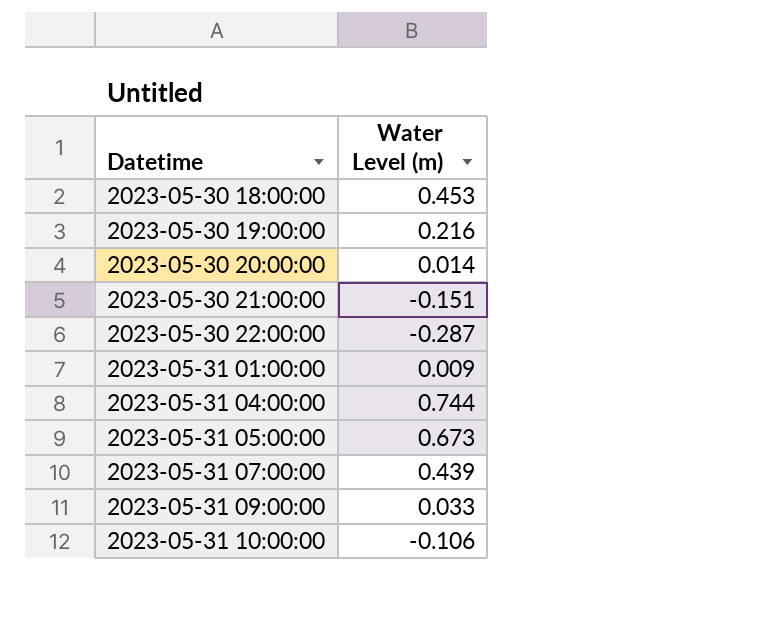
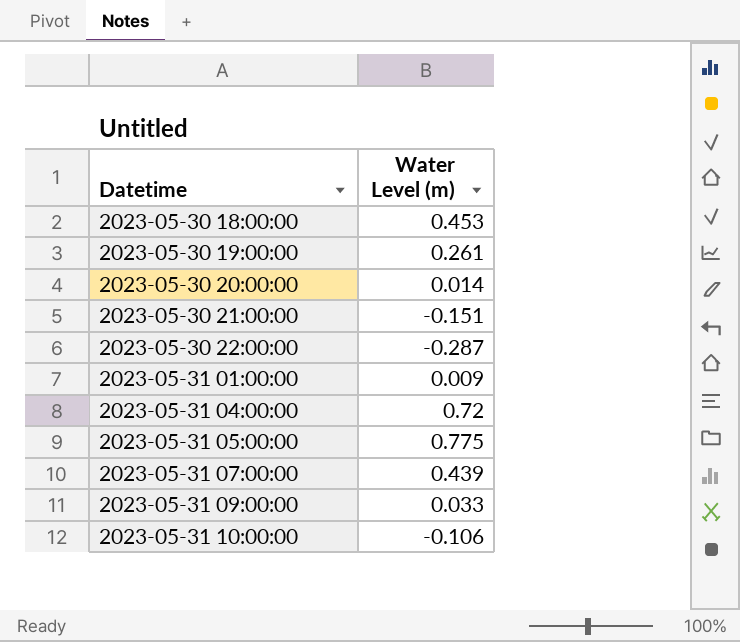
2023-05-30 19:00:00 | Water Level (m): 0.216 -> 0.261
2023-05-31 04:00:00 | Water Level (m): 0.744 -> 0.72
2023-05-31 05:00:00 | Water Level (m): 0.673 -> 0.775

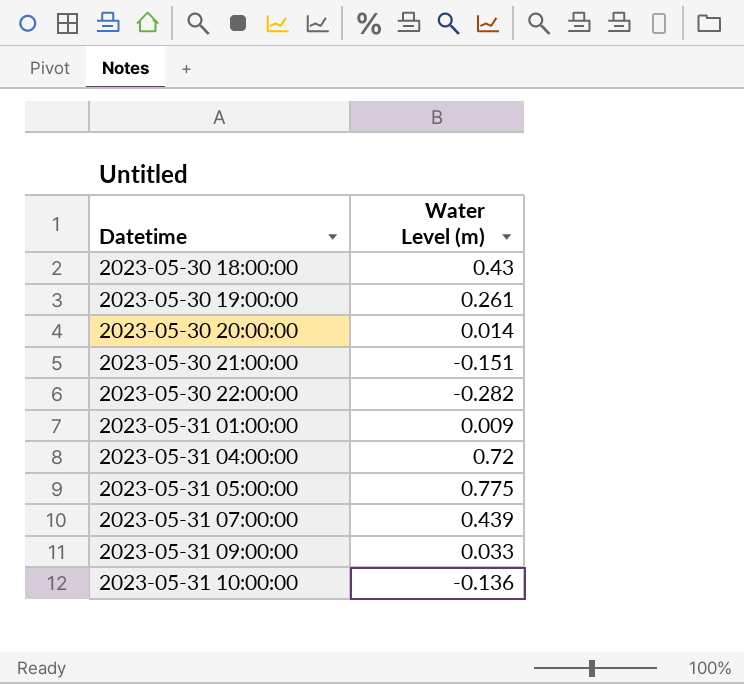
2023-05-30 18:00:00 | Water Level (m): 0.453 -> 0.43
2023-05-30 22:00:00 | Water Level (m): -0.287 -> -0.282
2023-05-31 10:00:00 | Water Level (m): -0.106 -> -0.136

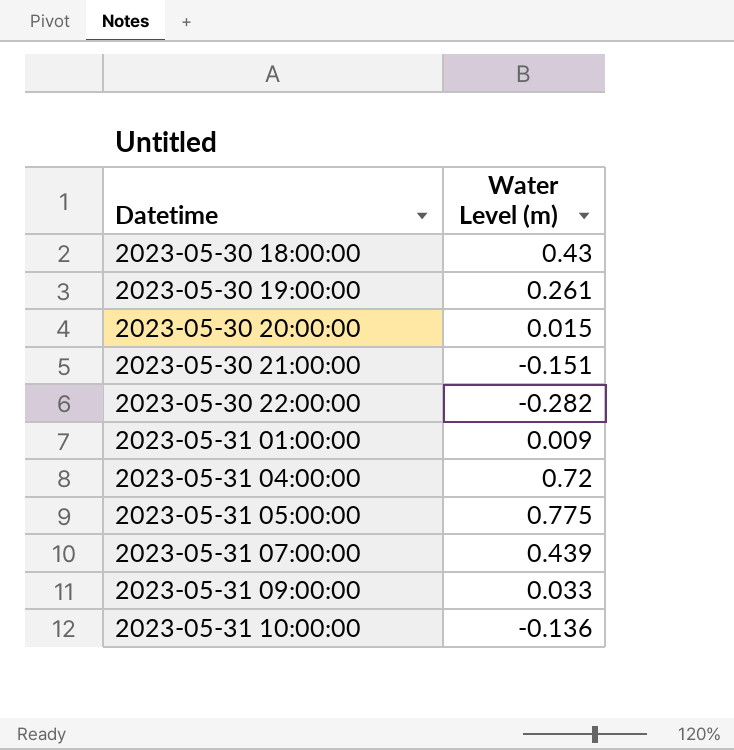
2023-05-30 20:00:00 | Water Level (m): 0.014 -> 0.015

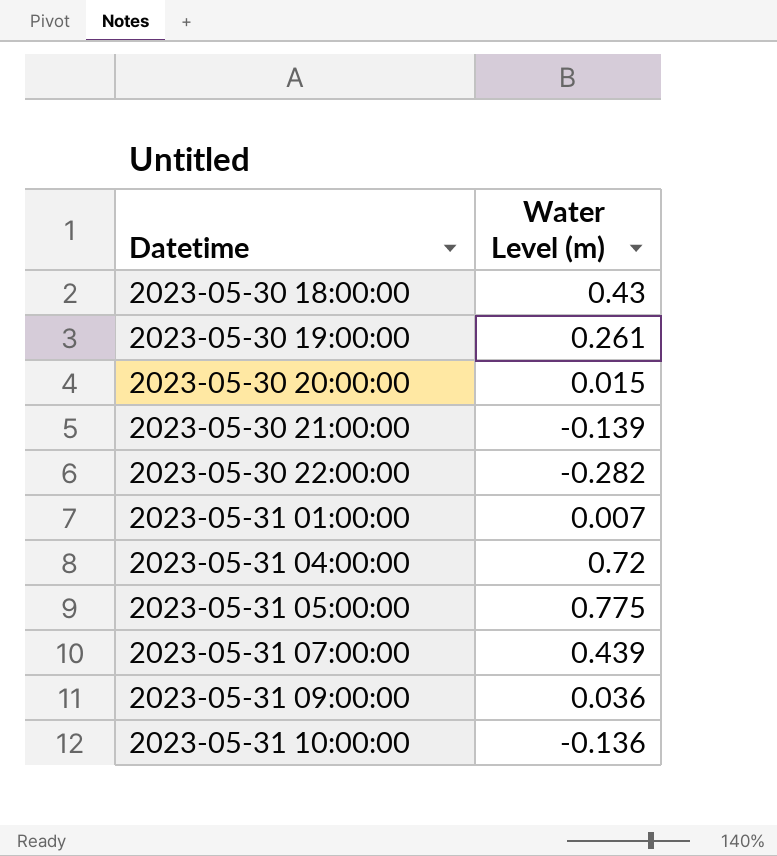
2023-05-30 21:00:00 | Water Level (m): -0.151 -> -0.139
2023-05-31 01:00:00 | Water Level (m): 0.009 -> 0.007
2023-05-31 09:00:00 | Water Level (m): 0.033 -> 0.036

